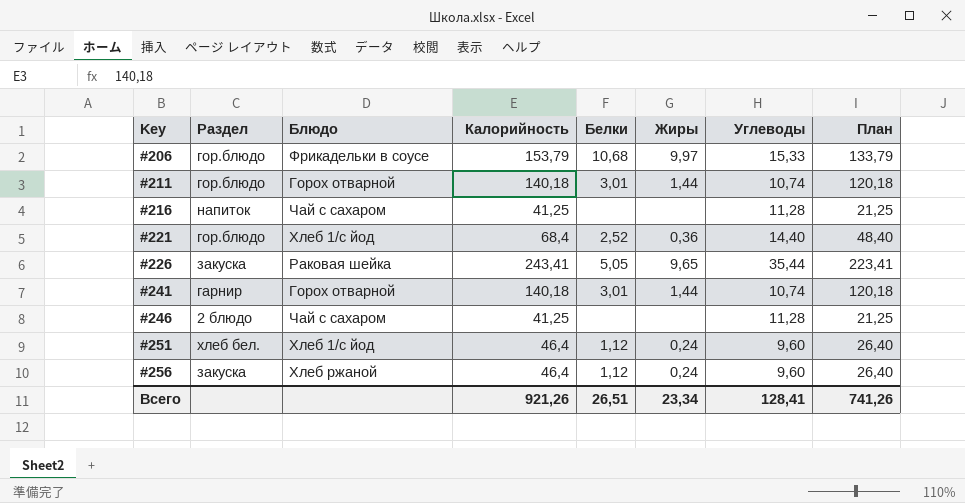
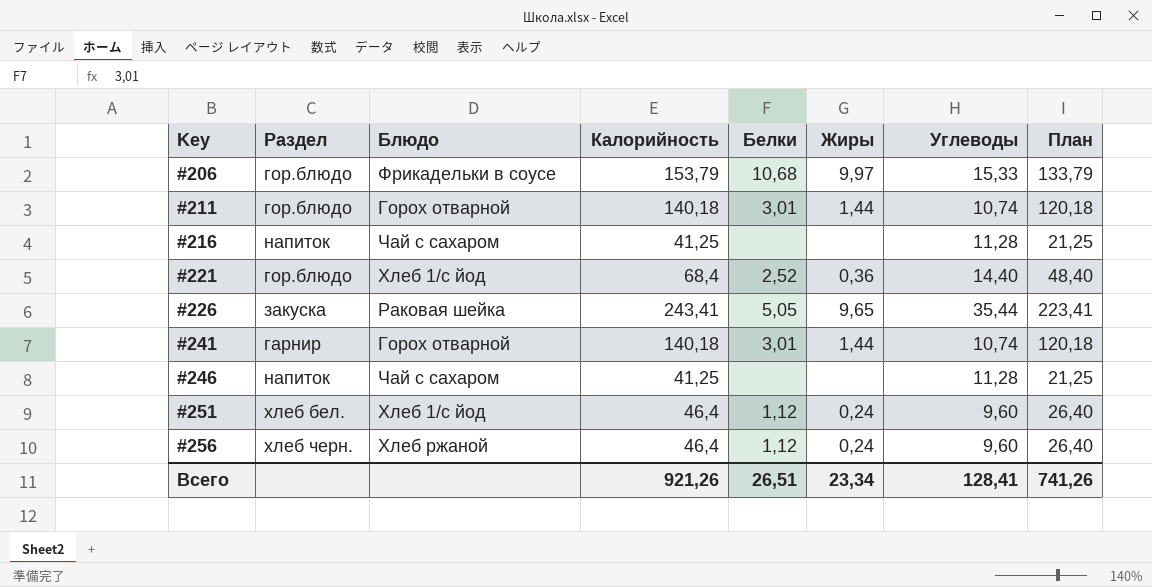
#246 | Раздел: 2 блюдо -> напиток
#256 | Раздел: закуска -> хлеб черн.

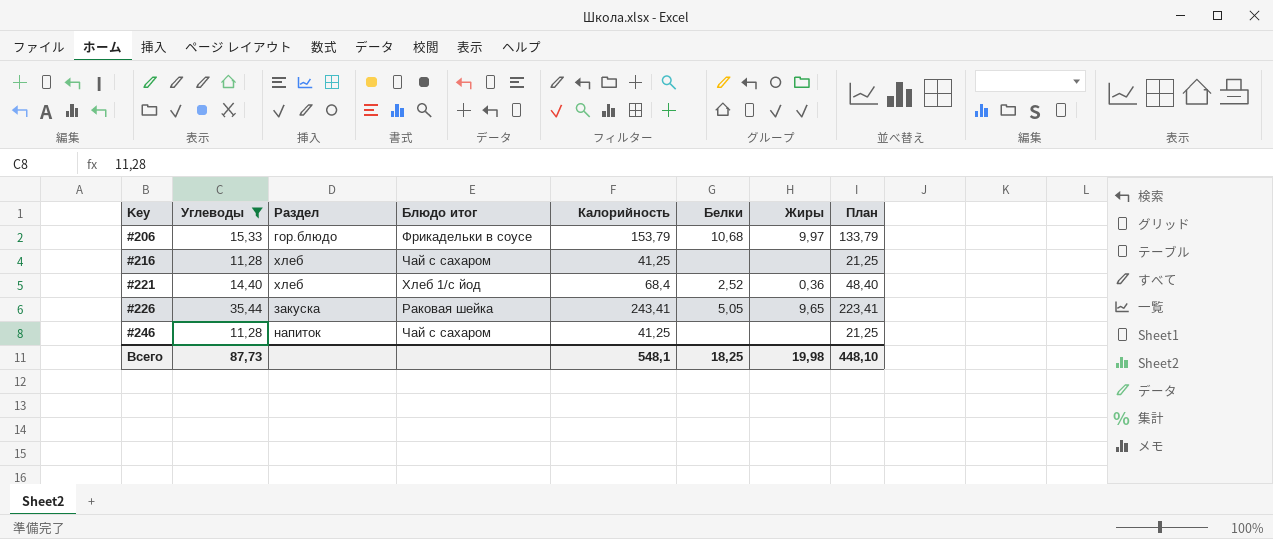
filter: none -> Углеводы >= 11,28
column Углеводы | position: 7 -> 2
column name: Блюдо -> Блюдо итог
#216 | Раздел: напиток -> хлеб
#221 | Раздел: гор.блюдо -> хлеб
Всего | Углеводы: 128,41 -> 87,73
Всего | Калорийность: 921,26 -> 548,1
Всего | Белки: 26,51 -> 18,25
Всего | Жиры: 23,34 -> 19,98
Всего | План: 741,26 -> 448,10

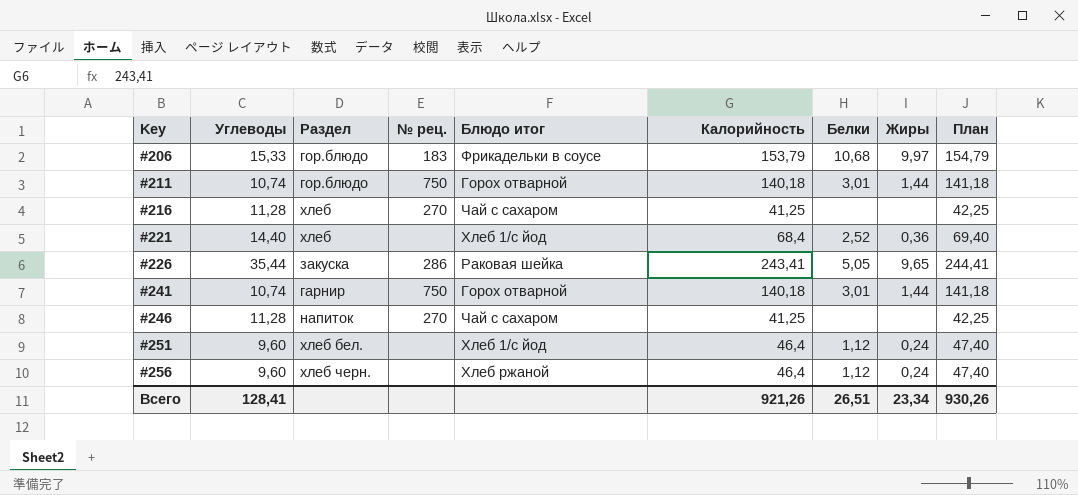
filter: Углеводы >= 11,28 -> none
column № рец. | position: none -> 4
column План | formula: [Калорийность] - 20 -> [Калорийность] + 1
Всего | Углеводы: 87,73 -> 128,41
Всего | Калорийность: 548,1 -> 921,26
Всего | Белки: 18,25 -> 26,51
Всего | Жиры: 19,98 -> 23,34
Всего | План: 448,10 -> 930,26

